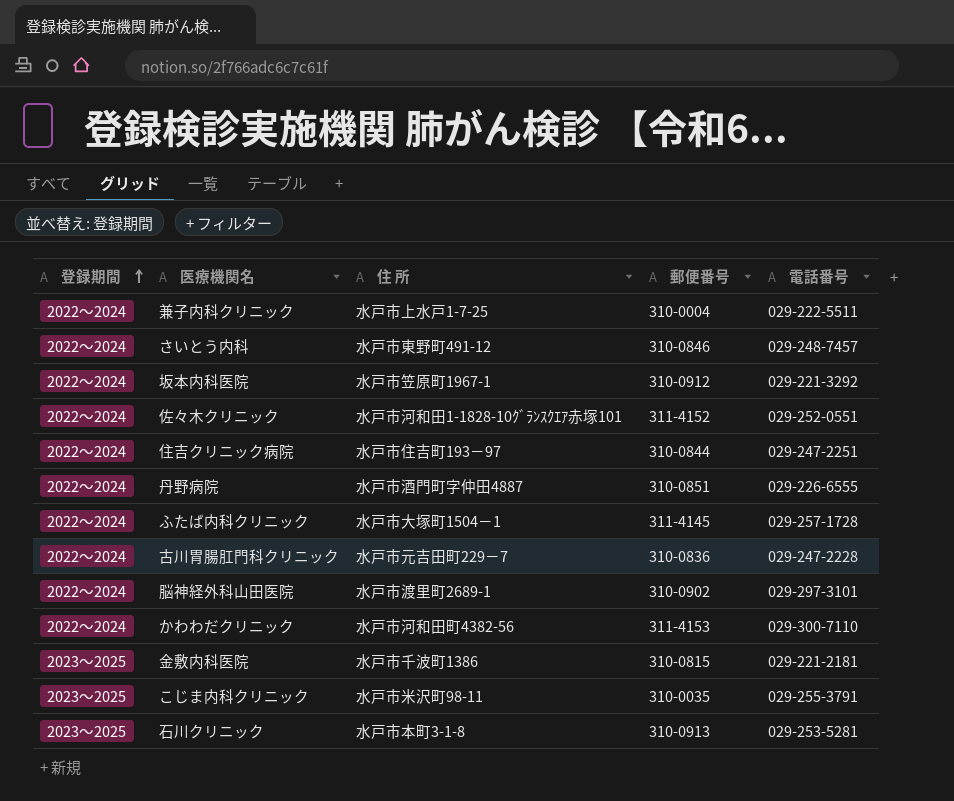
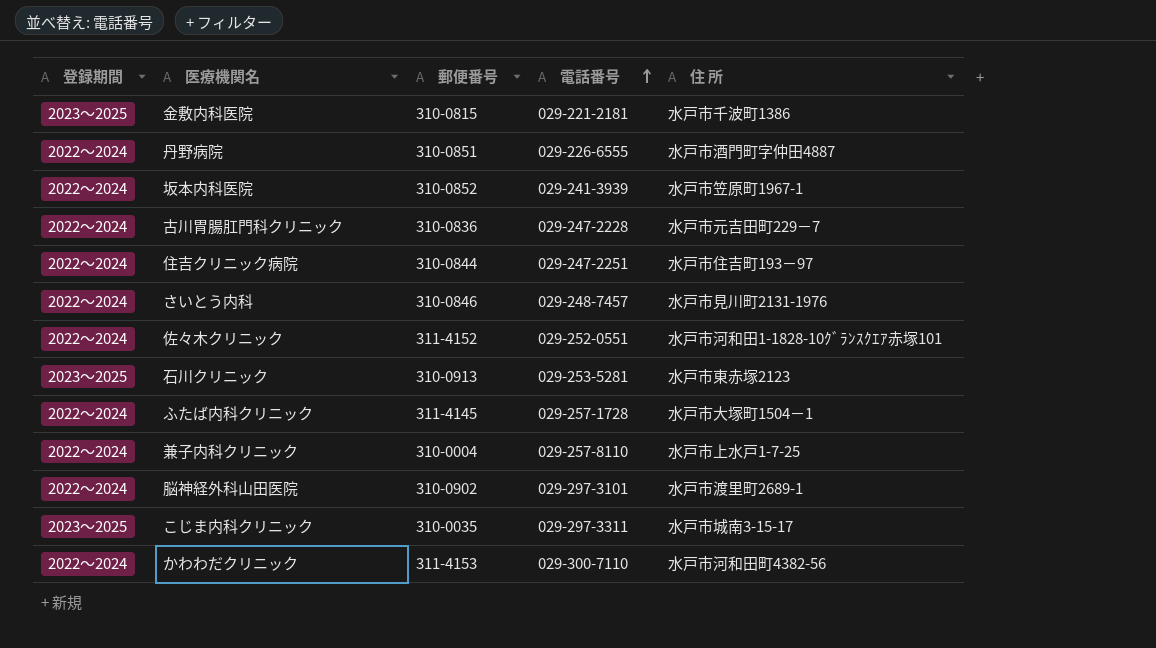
row order: 登録期間 ascending -> 電話番号 ascending
column 住 所 | position: 3 -> 5
坂本内科医院 | 郵便番号: 310-0912 -> 310-0852
坂本内科医院 | 電話番号: 029-221-3292 -> 029-241-3939
さいとう内科 | 住 所: 水戸市東野町491-12 -> 水戸市見川町2131-1976
石川クリニック | 住 所: 水戸市本町3-1-8 -> 水戸市東赤塚2123
兼子内科クリニック | 電話番号: 029-222-5511 -> 029-257-8110
こじま内科クリニック | 電話番号: 029-255-3791 -> 029-297-3311
こじま内科クリニック | 住 所: 水戸市米沢町98-11 -> 水戸市城南3-15-17

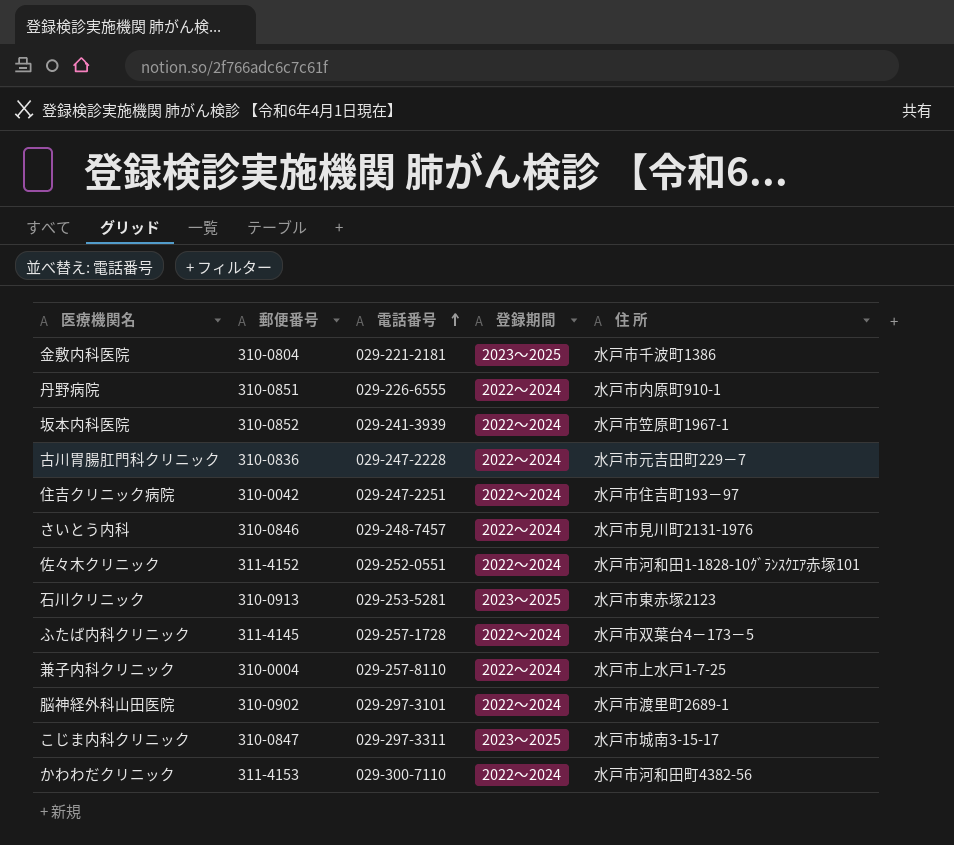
column 登録期間 | position: 1 -> 4
金敷内科医院 | 郵便番号: 310-0815 -> 310-0804
丹野病院 | 住 所: 水戸市酒門町字仲田4887 -> 水戸市内原町910-1
住吉クリニック病院 | 郵便番号: 310-0844 -> 310-0042
ふたば内科クリニック | 住 所: 水戸市大塚町1504－1 -> 水戸市双葉台4－173－5
こじま内科クリニック | 郵便番号: 310-0035 -> 310-0847

